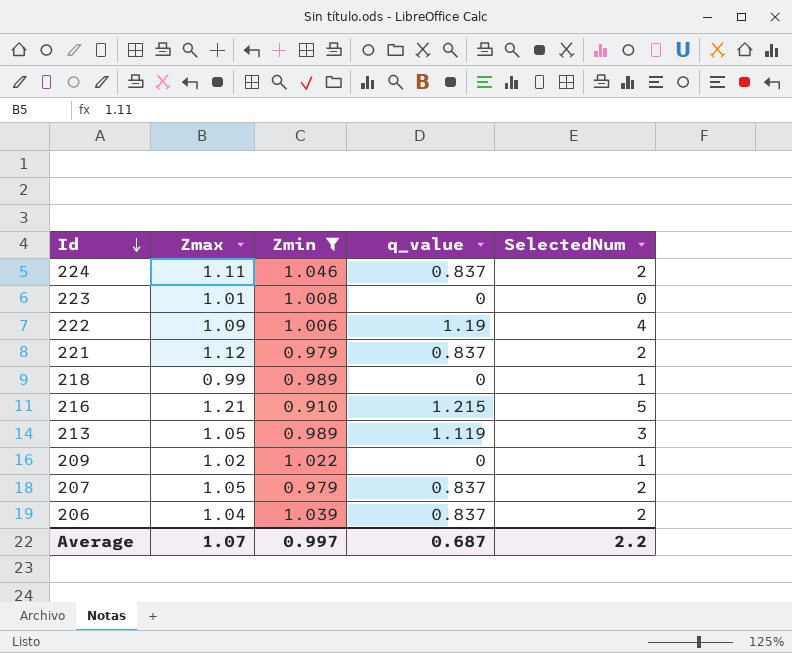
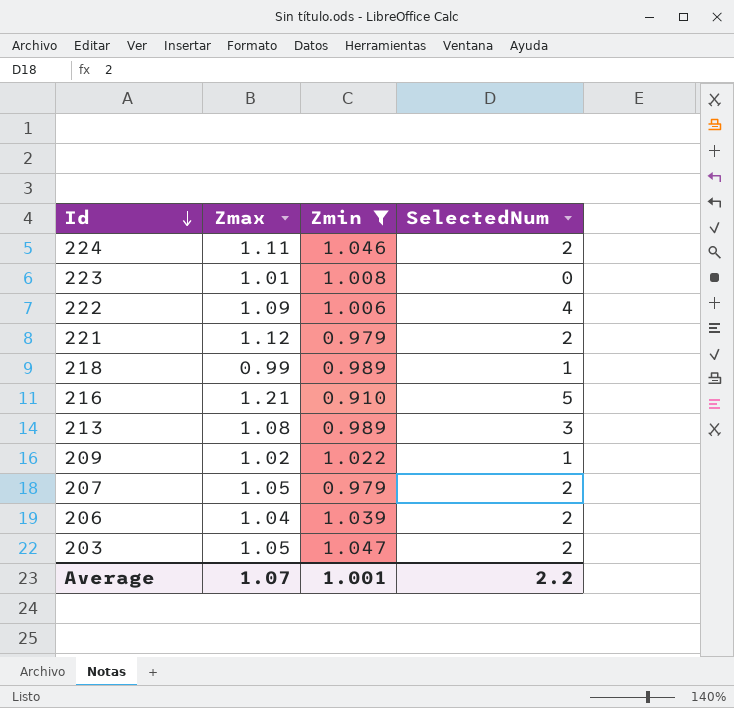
column q_value | position: 4 -> none
213 | Zmax: 1.05 -> 1.08
row 203: none -> 1.05 | 1.047 | 2
Average | Zmin: 0.997 -> 1.001

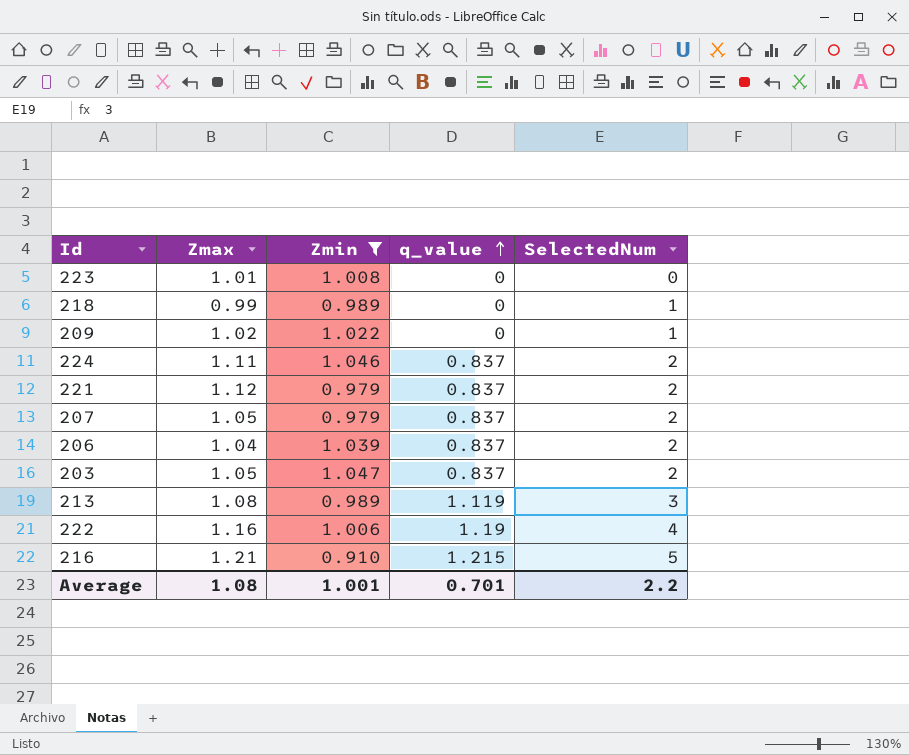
row order: Id descending -> q_value ascending
column q_value | position: none -> 4
222 | Zmax: 1.09 -> 1.16
Average | Zmax: 1.07 -> 1.08

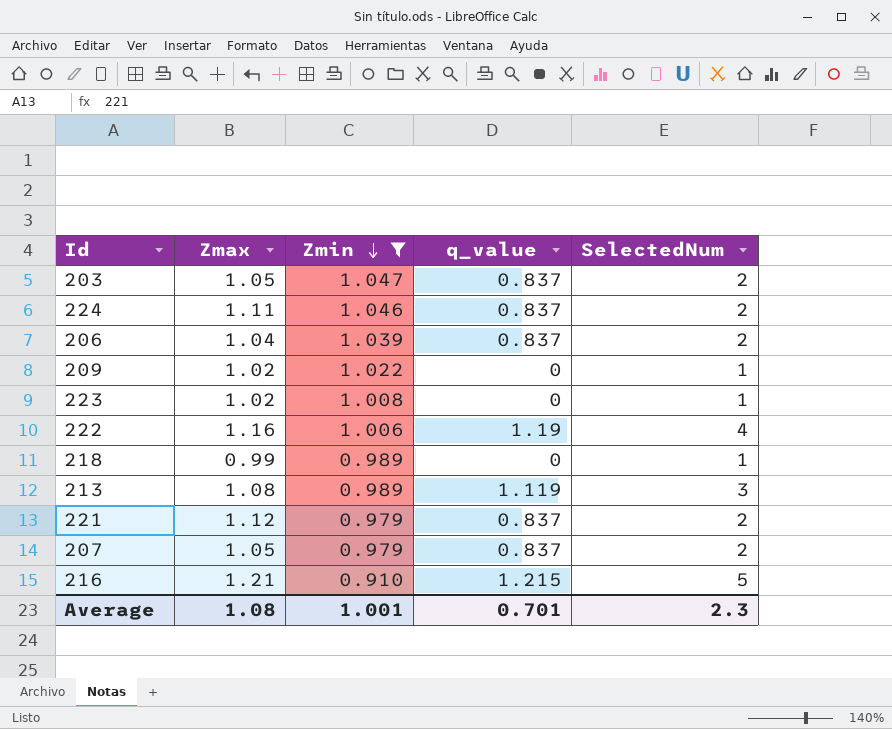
row order: q_value ascending -> Zmin descending
223 | Zmax: 1.01 -> 1.02
223 | SelectedNum: 0 -> 1
Average | SelectedNum: 2.2 -> 2.3

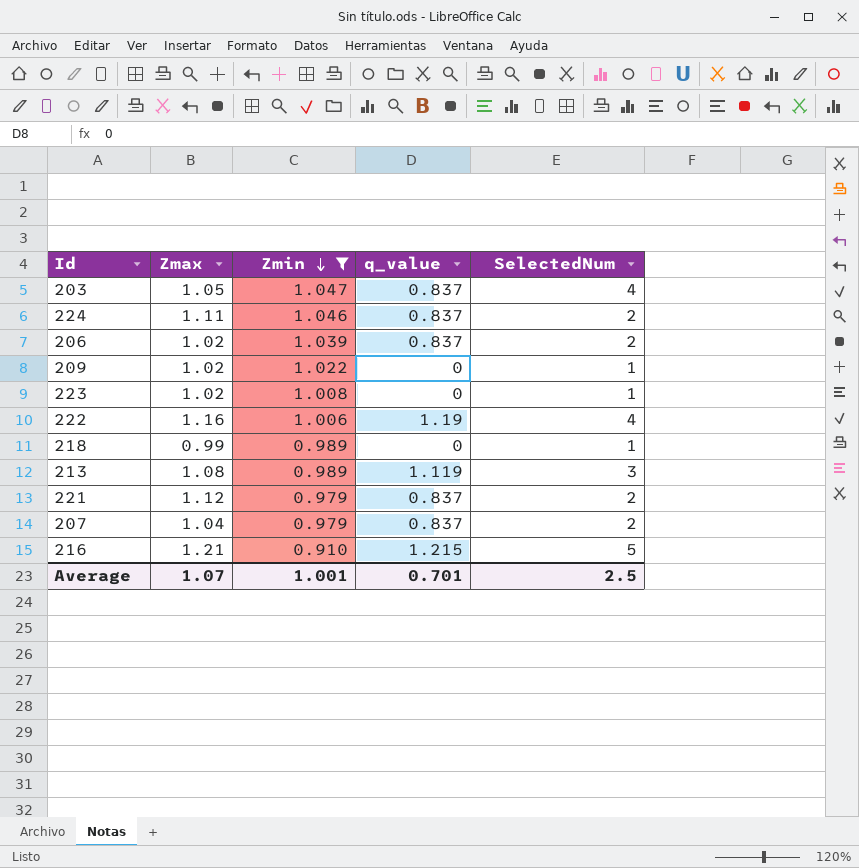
203 | SelectedNum: 2 -> 4
206 | Zmax: 1.04 -> 1.02
207 | Zmax: 1.05 -> 1.04
Average | Zmax: 1.08 -> 1.07
Average | SelectedNum: 2.3 -> 2.5

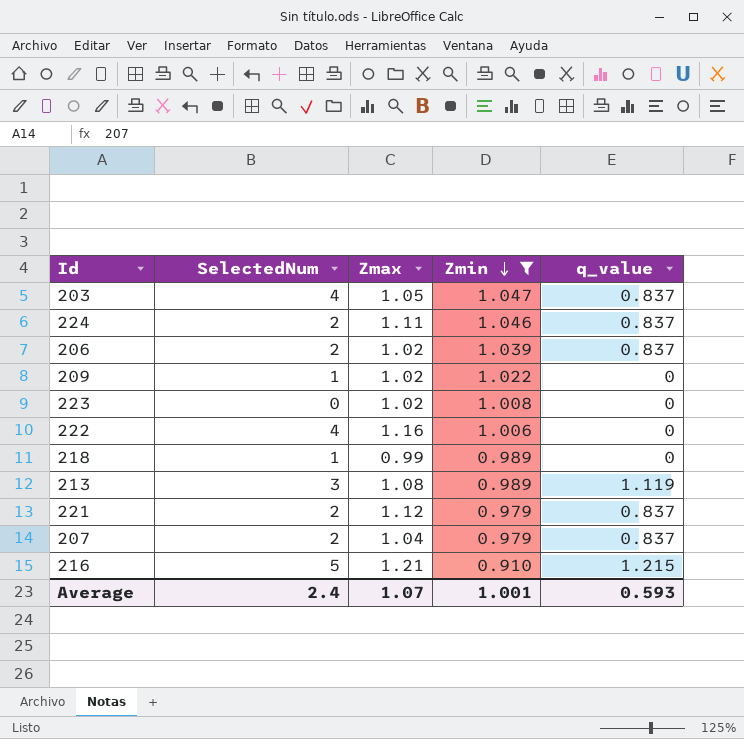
column SelectedNum | position: 5 -> 2
223 | SelectedNum: 1 -> 0
222 | q_value: 1.19 -> 0
Average | SelectedNum: 2.5 -> 2.4
Average | q_value: 0.701 -> 0.593

